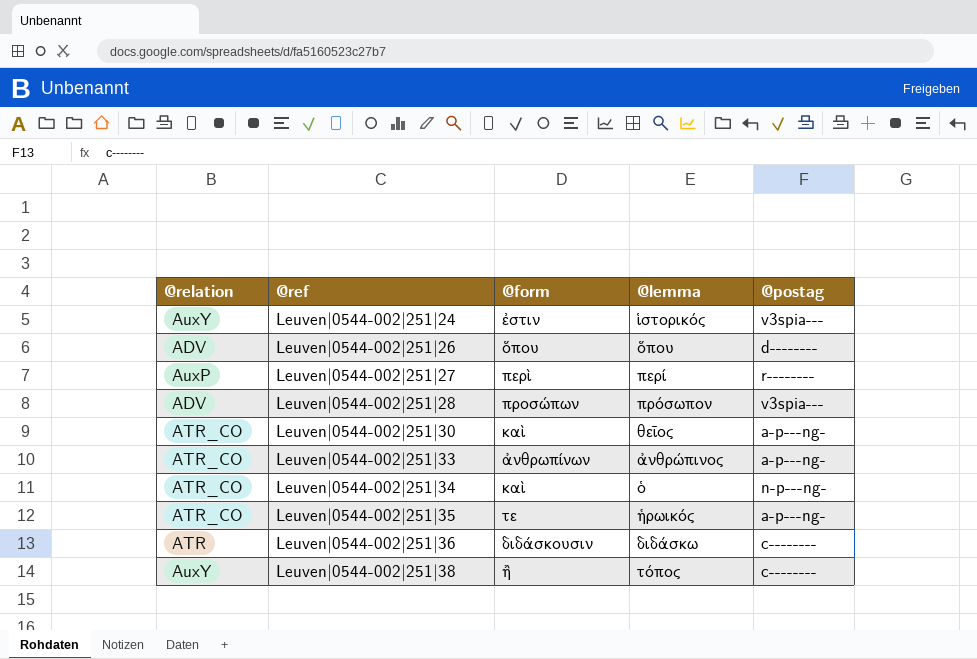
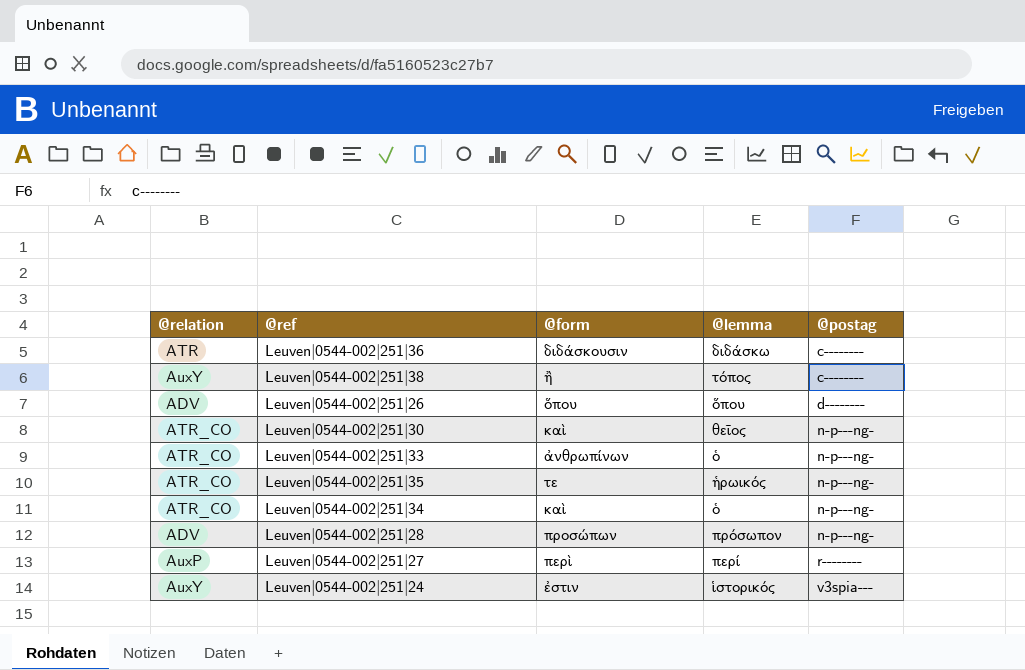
row order: @ref ascending -> @postag ascending
Leuven|0544-002|251|30 | @postag: a-p---ng- -> n-p---ng-
Leuven|0544-002|251|33 | @lemma: ἀνθρώπινος -> ὁ
Leuven|0544-002|251|33 | @postag: a-p---ng- -> n-p---ng-
Leuven|0544-002|251|35 | @postag: a-p---ng- -> n-p---ng-
Leuven|0544-002|251|28 | @postag: v3spia--- -> n-p---ng-

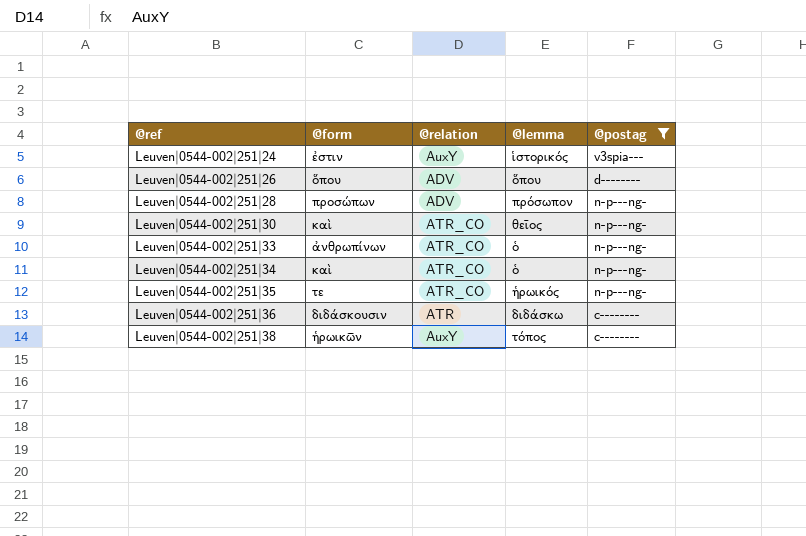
filter: none -> @postag != r--------
row order: @postag ascending -> @ref ascending
column @relation | position: 1 -> 3
Leuven|0544-002|251|38 | @form: ἢ -> ἡρωικῶν

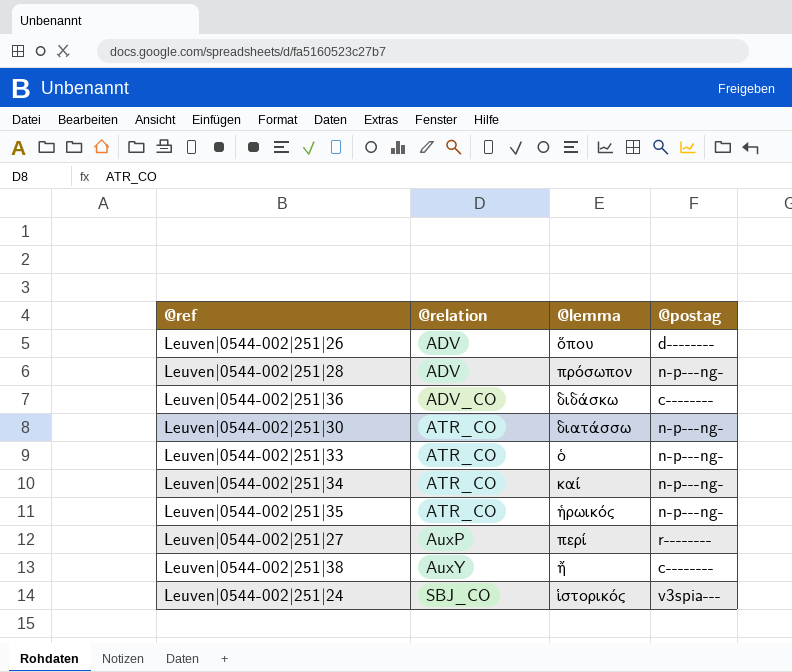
filter: @postag != r-------- -> none
row order: @ref ascending -> @relation ascending
column @form | position: 2 -> none
Leuven|0544-002|251|36 | @relation: ATR -> ADV_CO
Leuven|0544-002|251|30 | @lemma: θεῖος -> διατάσσω
Leuven|0544-002|251|34 | @lemma: ὁ -> καί
Leuven|0544-002|251|38 | @lemma: τόπος -> ἤ
Leuven|0544-002|251|24 | @relation: AuxY -> SBJ_CO

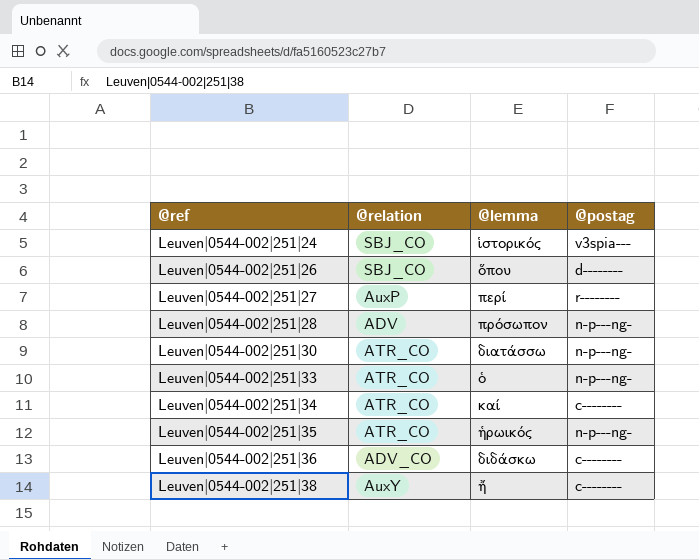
row order: @relation ascending -> @ref ascending
Leuven|0544-002|251|26 | @relation: ADV -> SBJ_CO
Leuven|0544-002|251|34 | @postag: n-p---ng- -> c--------

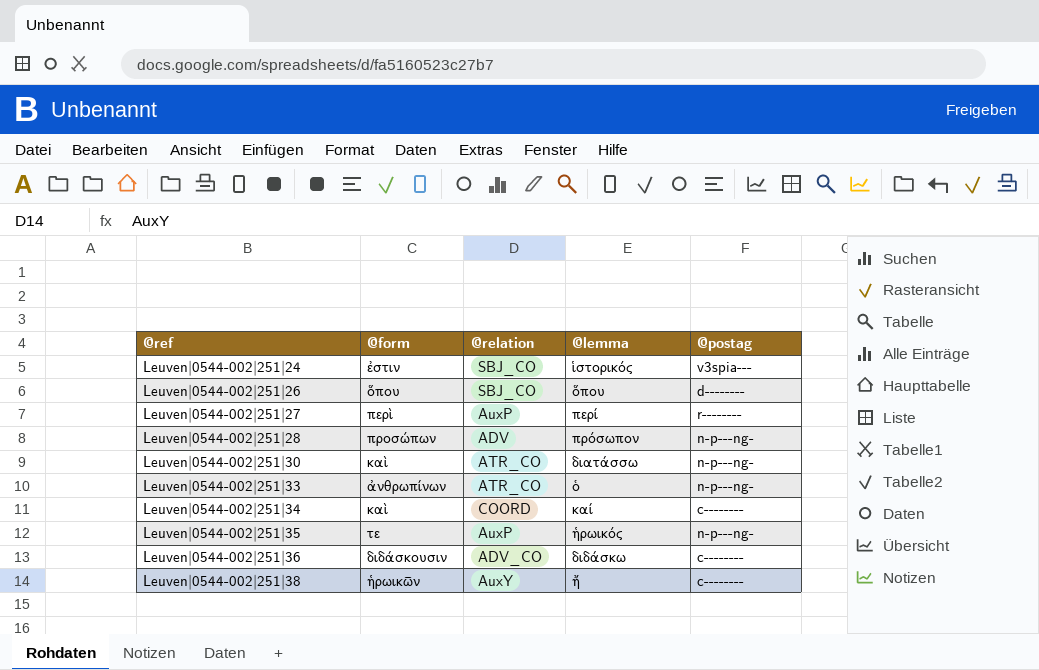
column @form | position: none -> 2
Leuven|0544-002|251|34 | @relation: ATR_CO -> COORD
Leuven|0544-002|251|35 | @relation: ATR_CO -> AuxP

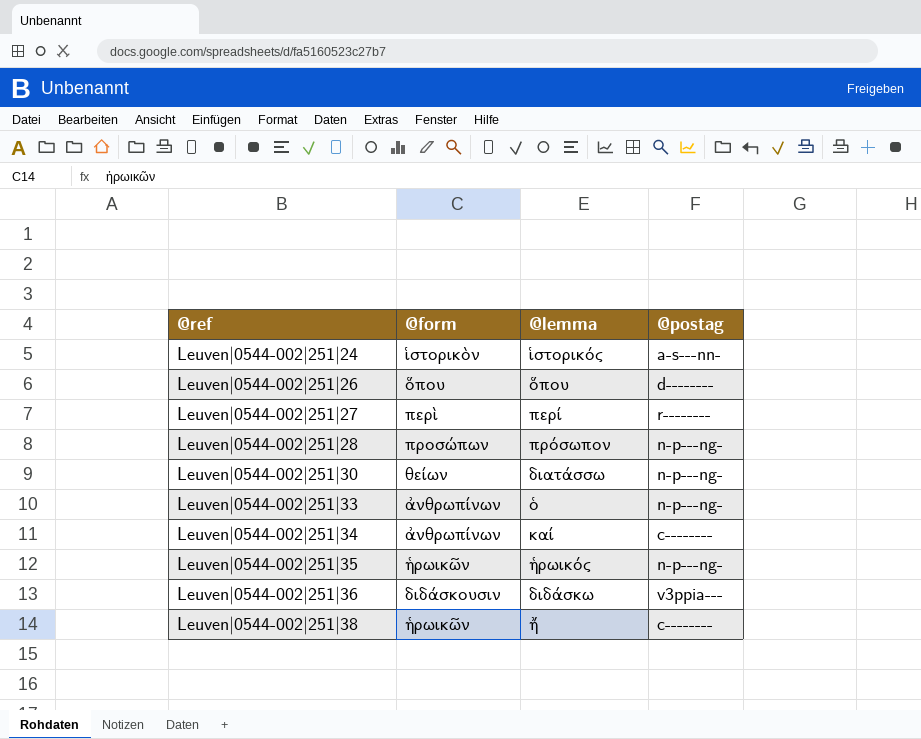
column @relation | position: 3 -> none
Leuven|0544-002|251|24 | @form: ἐστιν -> ἱστορικὸν
Leuven|0544-002|251|24 | @postag: v3spia--- -> a-s---nn-
Leuven|0544-002|251|30 | @form: καὶ -> θείων
Leuven|0544-002|251|34 | @form: καὶ -> ἀνθρωπίνων
Leuven|0544-002|251|35 | @form: τε -> ἡρωικῶν
Leuven|0544-002|251|36 | @postag: c-------- -> v3ppia---

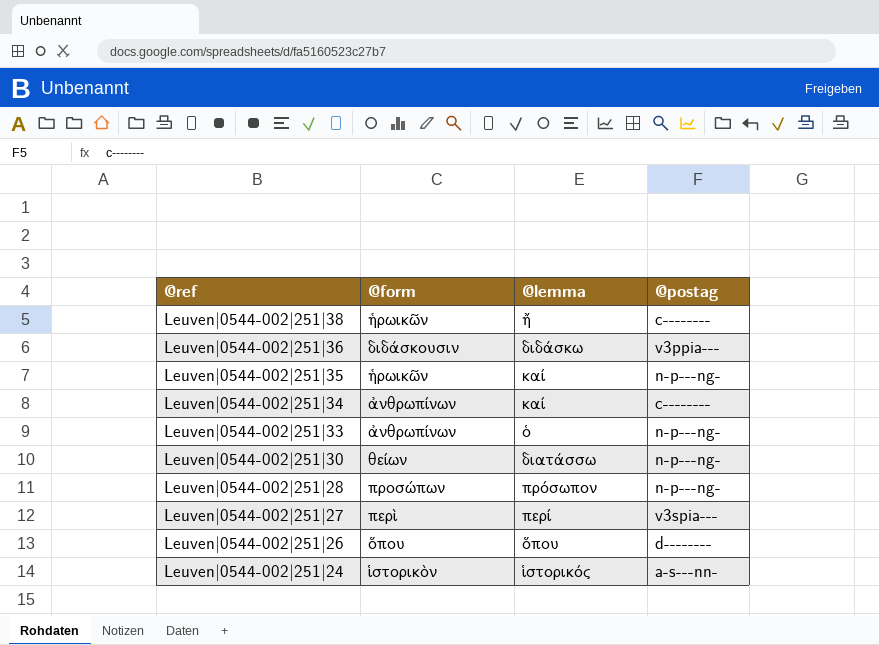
row order: @ref ascending -> @ref descending
Leuven|0544-002|251|35 | @lemma: ἡρωικός -> καί
Leuven|0544-002|251|27 | @postag: r-------- -> v3spia---

